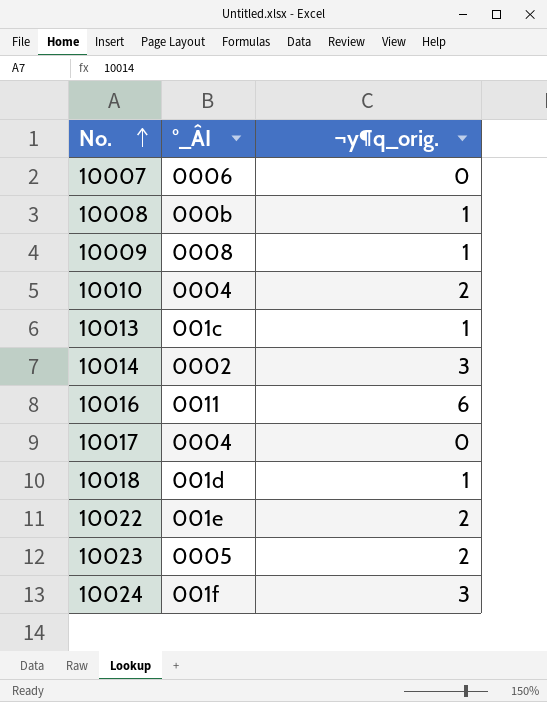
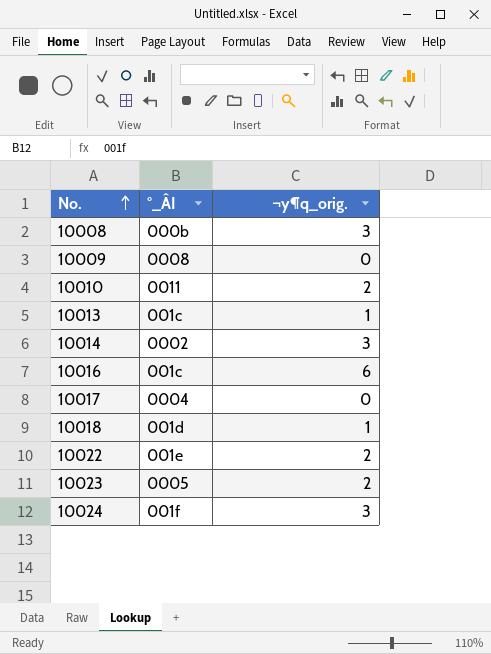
row 10007: 0006 | 0 -> none
10008 | ¬y¶q_orig.: 1 -> 3
10009 | ¬y¶q_orig.: 1 -> 0
10010 | °_ÂI: 0004 -> 0011
10016 | °_ÂI: 0011 -> 001c

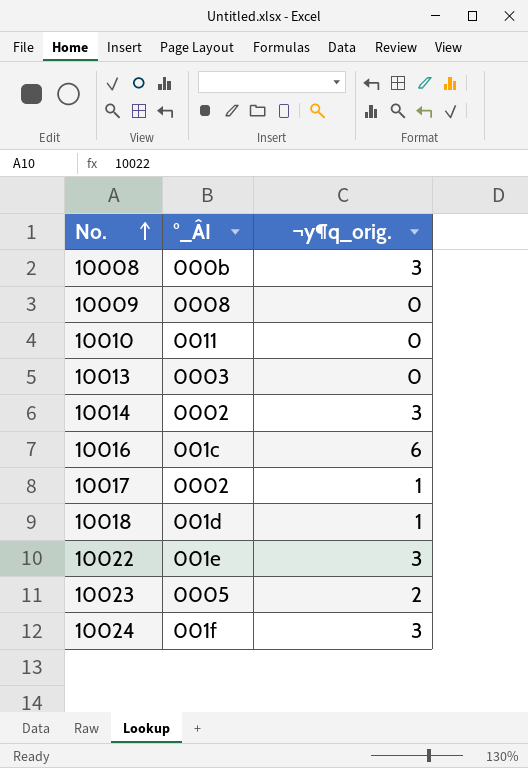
10010 | ¬y¶q_orig.: 2 -> 0
10013 | °_ÂI: 001c -> 0003
10013 | ¬y¶q_orig.: 1 -> 0
10017 | °_ÂI: 0004 -> 0002
10017 | ¬y¶q_orig.: 0 -> 1
10022 | ¬y¶q_orig.: 2 -> 3

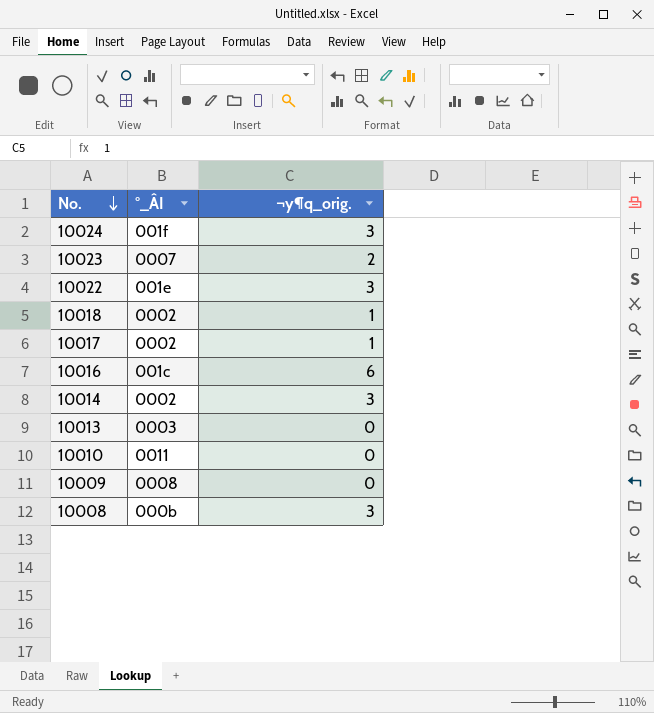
row order: No. ascending -> No. descending
10023 | °_ÂI: 0005 -> 0007
10018 | °_ÂI: 001d -> 0002

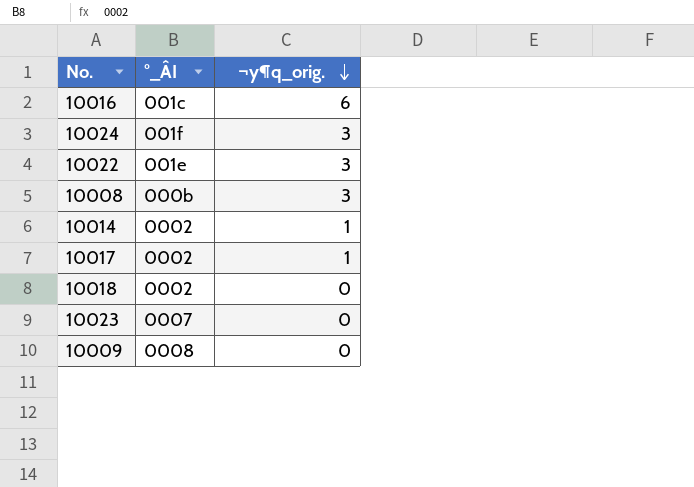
row order: No. descending -> ¬y¶q_orig. descending
row 10013: 0003 | 0 -> none
row 10010: 0011 | 0 -> none
10014 | ¬y¶q_orig.: 3 -> 1
10018 | ¬y¶q_orig.: 1 -> 0
10023 | ¬y¶q_orig.: 2 -> 0

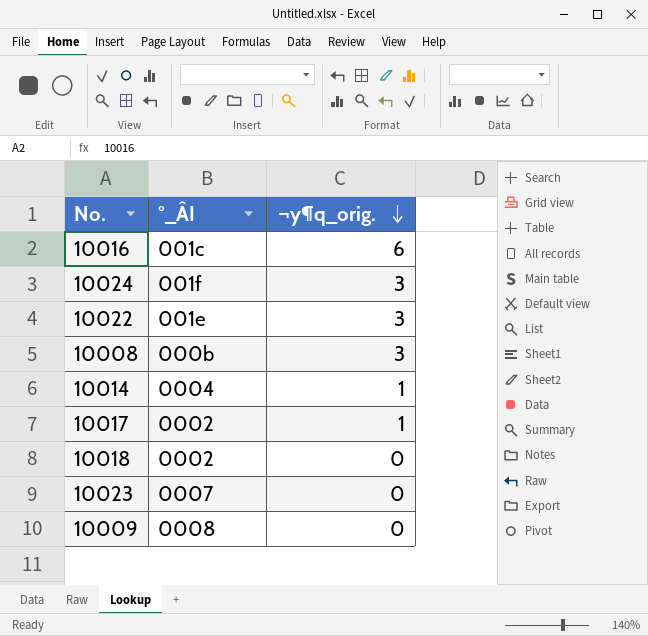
10014 | °_ÂI: 0002 -> 0004

